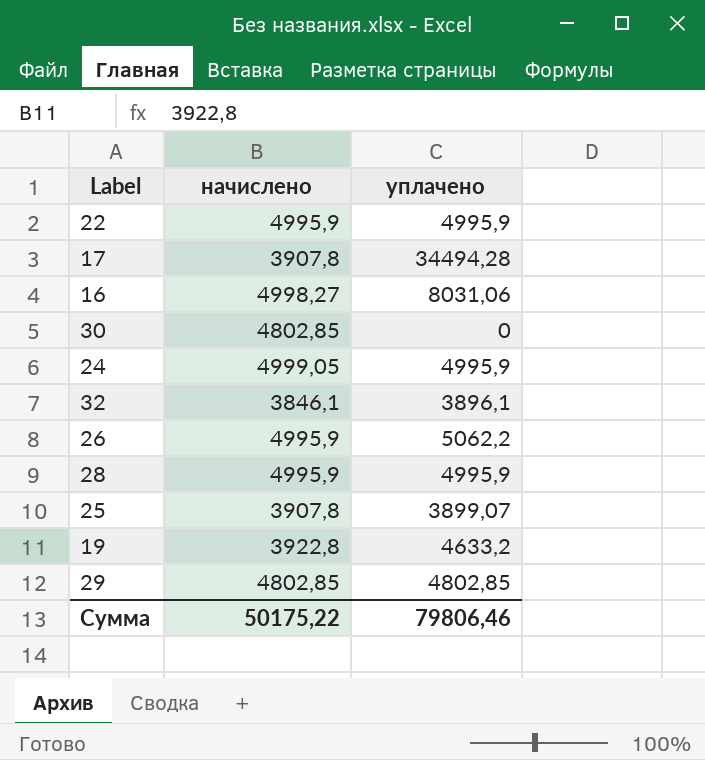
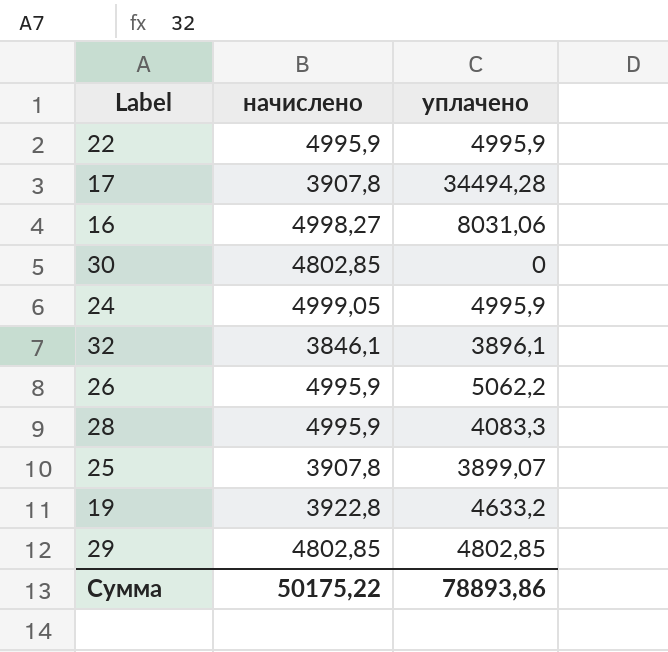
28 | уплачено: 4995,9 -> 4083,3
Сумма | уплачено: 79806,46 -> 78893,86

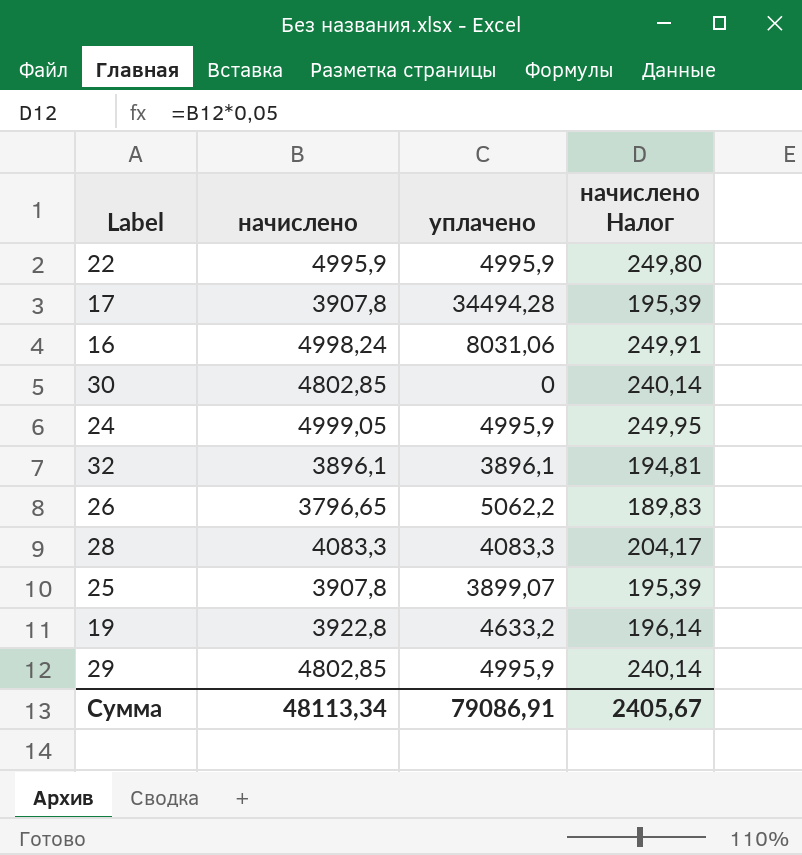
column начислено Налог | formula: none -> [начислено] * 0,05
16 | начислено: 4998,27 -> 4998,24
32 | начислено: 3846,1 -> 3896,1
26 | начислено: 4995,9 -> 3796,65
28 | начислено: 4995,9 -> 4083,3
29 | уплачено: 4802,85 -> 4995,9
Сумма | начислено: 50175,22 -> 48113,34
Сумма | уплачено: 78893,86 -> 79086,91

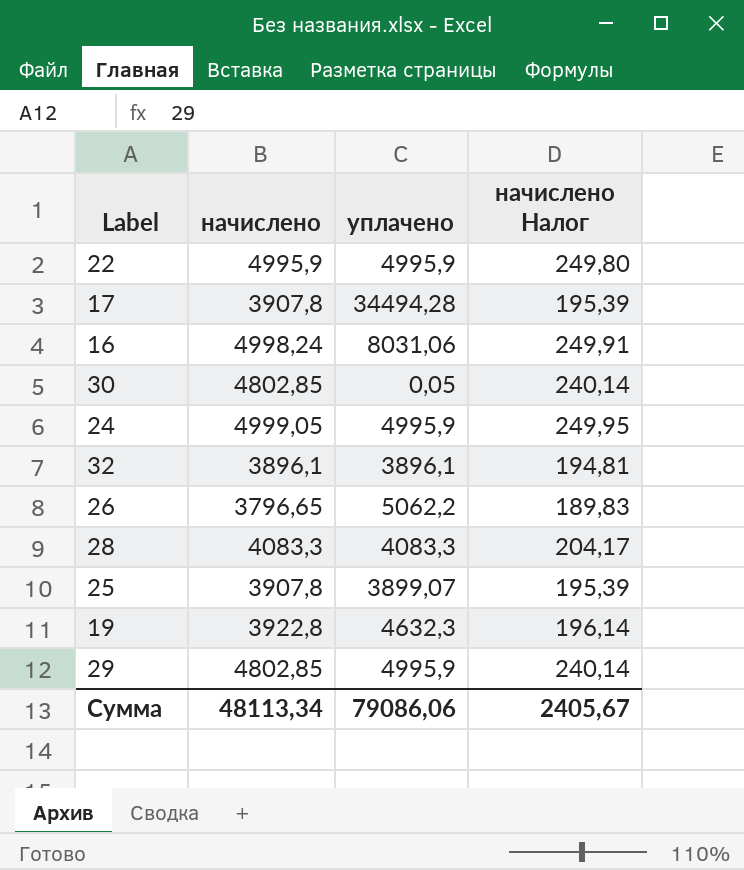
30 | уплачено: 0 -> 0,05
19 | уплачено: 4633,2 -> 4632,3
Сумма | уплачено: 79086,91 -> 79086,06

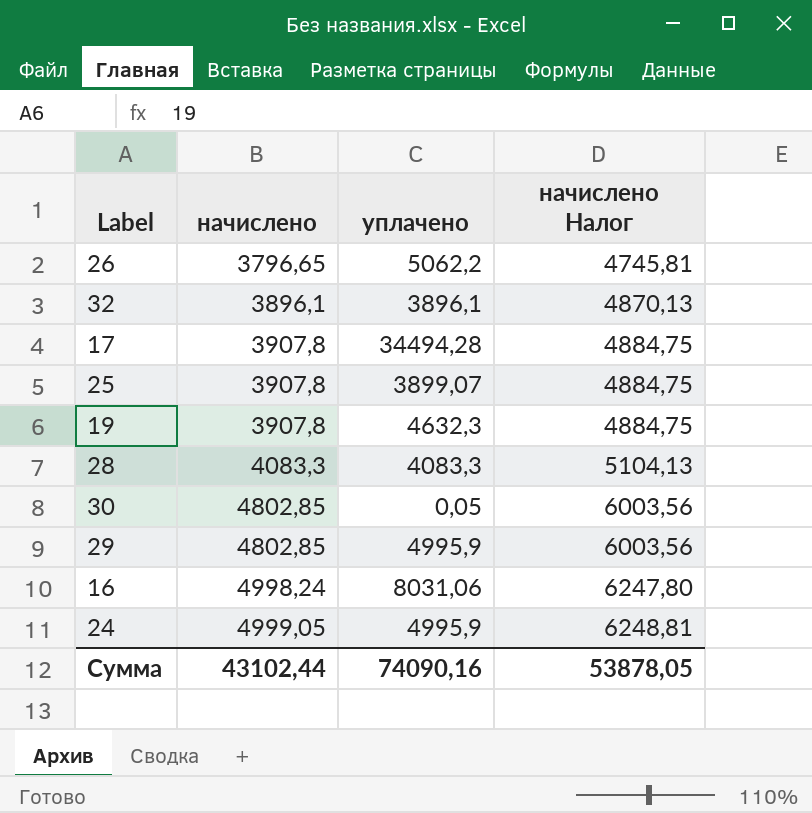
row order: none -> начислено ascending
column начислено Налог | formula: [начислено] * 0,05 -> [начислено] * 1,25
row 22: 4995,9 | 4995,9 | 249,80 -> none
19 | начислено: 3922,8 -> 3907,8
Сумма | начислено: 48113,34 -> 43102,44
Сумма | уплачено: 79086,06 -> 74090,16
Сумма | начислено Налог: 2405,67 -> 53878,05

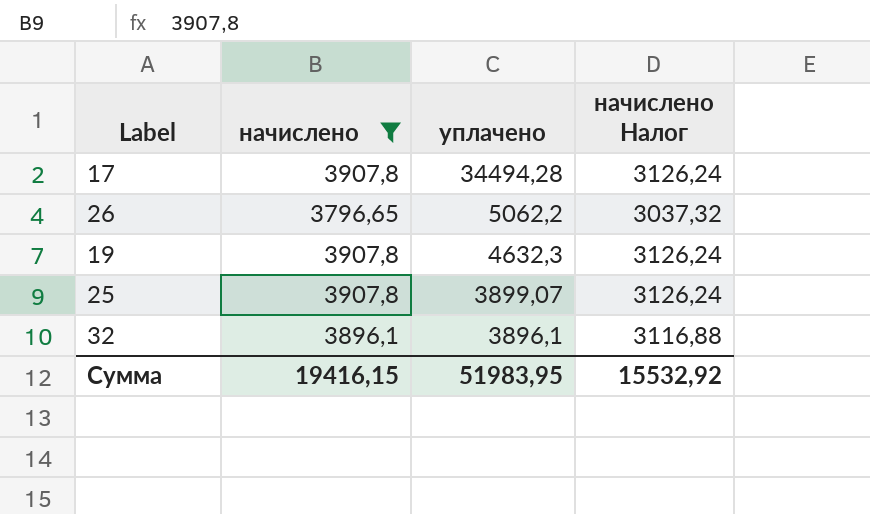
filter: none -> начислено <= 3907,8
row order: начислено ascending -> уплачено descending
column начислено Налог | formula: [начислено] * 1,25 -> [начислено] * 0,8
Сумма | начислено: 43102,44 -> 19416,15
Сумма | уплачено: 74090,16 -> 51983,95
Сумма | начислено Налог: 53878,05 -> 15532,92

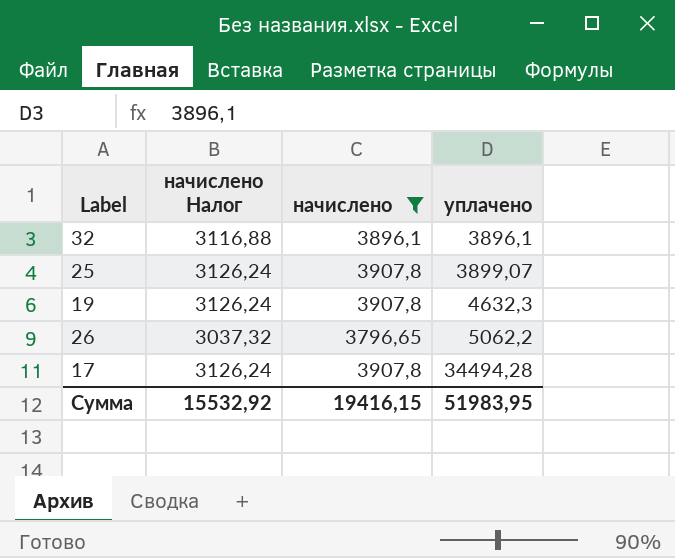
row order: уплачено descending -> уплачено ascending
column начислено Налог | position: 4 -> 2

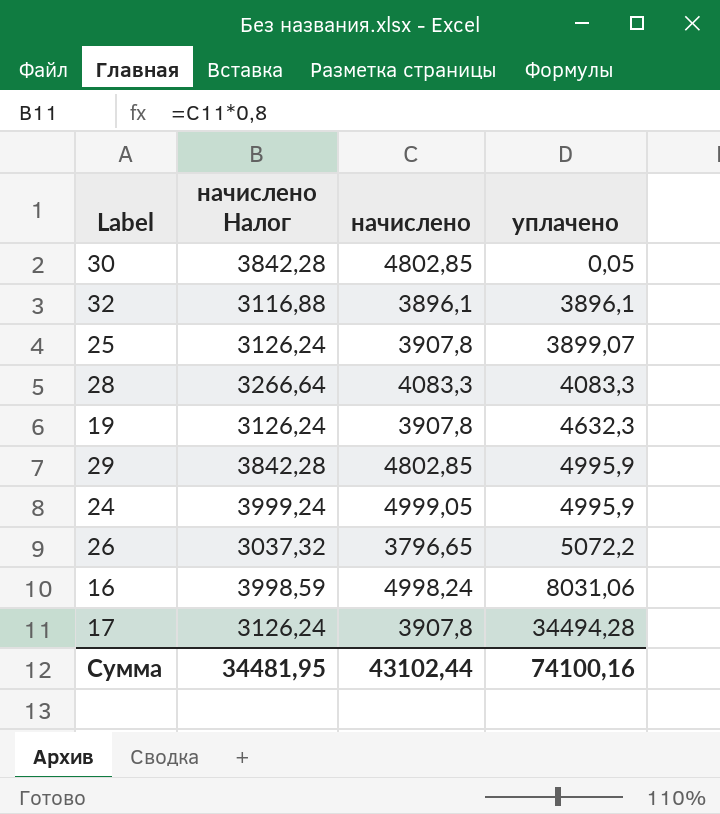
filter: начислено <= 3907,8 -> none
26 | уплачено: 5062,2 -> 5072,2
Сумма | начислено Налог: 15532,92 -> 34481,95
Сумма | начислено: 19416,15 -> 43102,44
Сумма | уплачено: 51983,95 -> 74100,16

